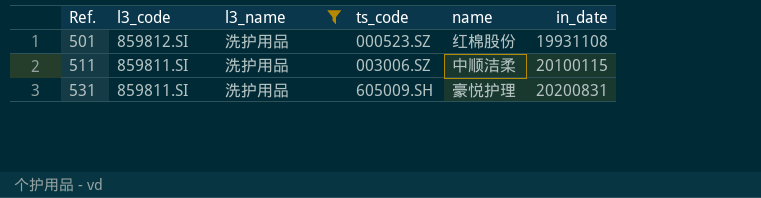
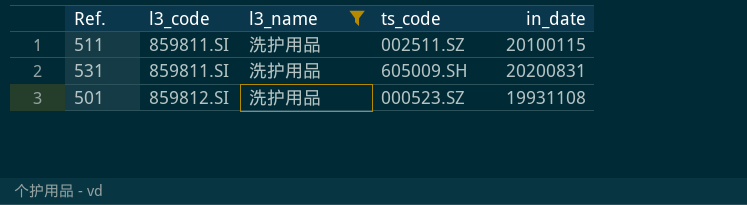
row order: Ref. ascending -> l3_code ascending
column name | position: 5 -> none
511 | ts_code: 003006.SZ -> 002511.SZ

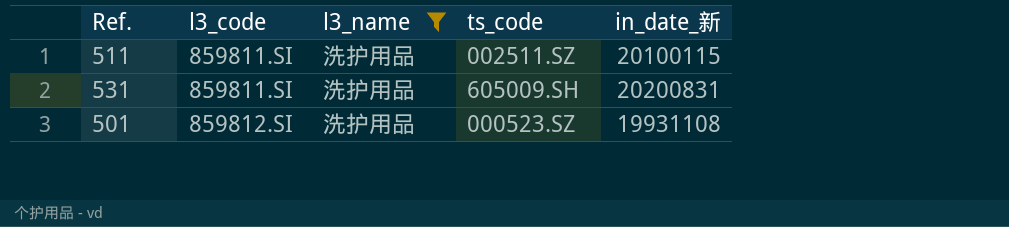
column name: in_date -> in_date_新

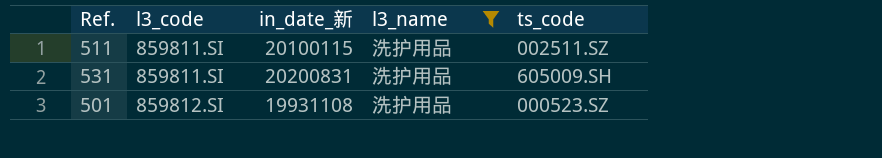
column in_date_新 | position: 5 -> 3

